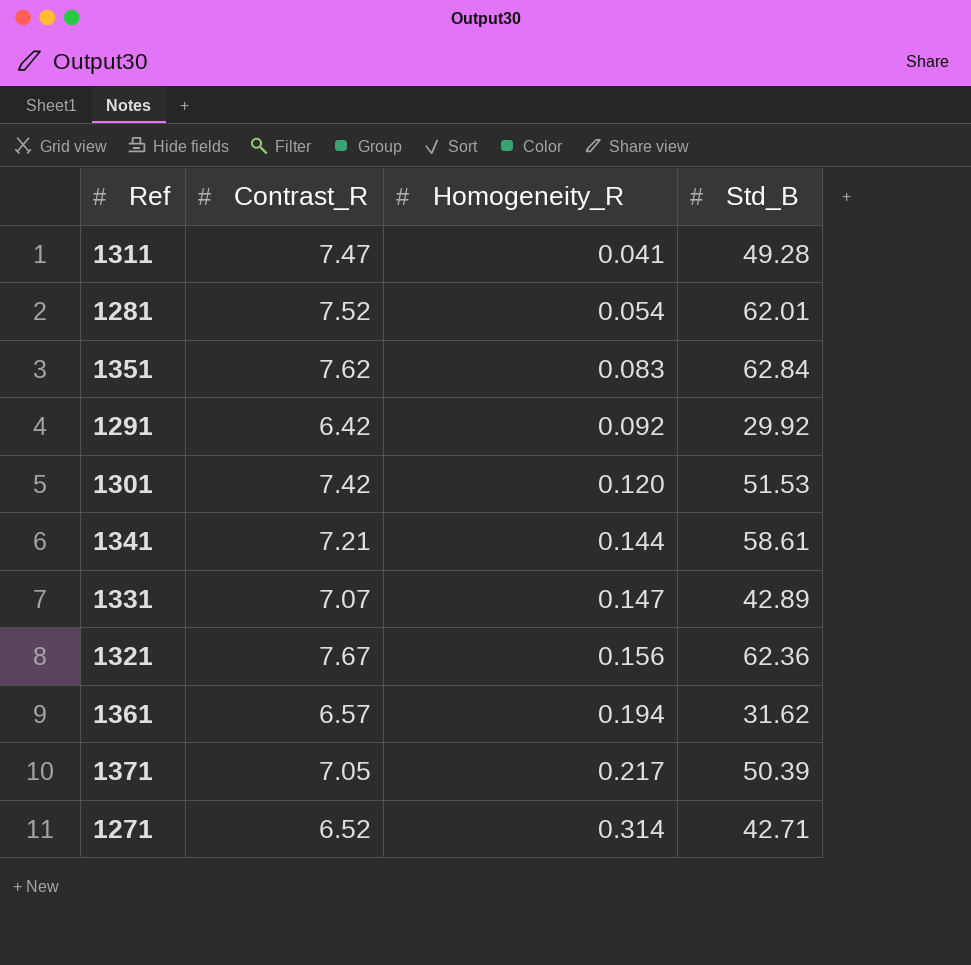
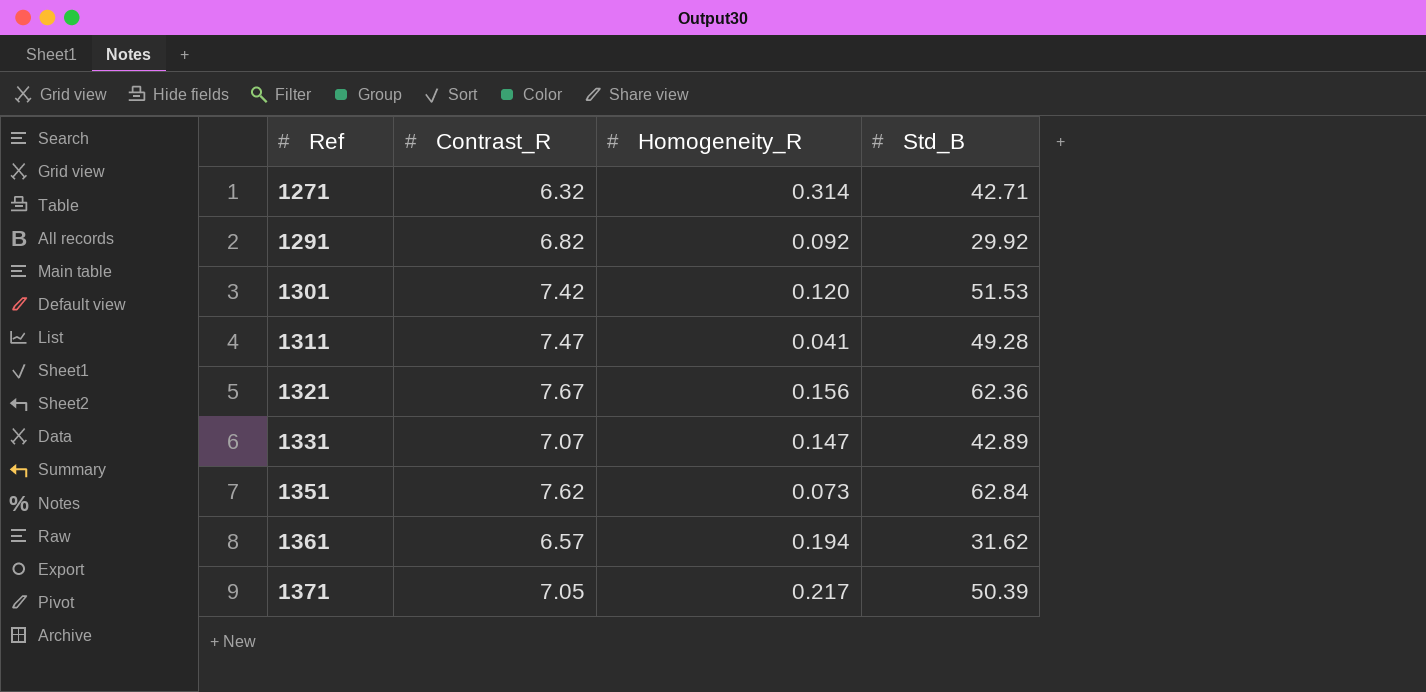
row order: Homogeneity_R ascending -> Ref ascending
row 1281: 7.52 | 0.054 | 62.01 -> none
row 1341: 7.21 | 0.144 | 58.61 -> none
1271 | Contrast_R: 6.52 -> 6.32
1291 | Contrast_R: 6.42 -> 6.82
1351 | Homogeneity_R: 0.083 -> 0.073

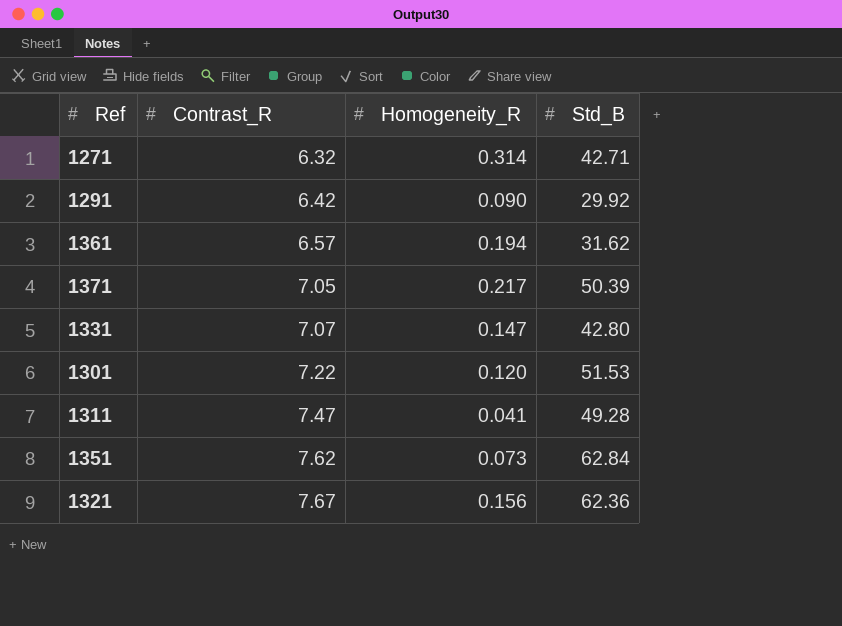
row order: Ref ascending -> Contrast_R ascending
1291 | Contrast_R: 6.82 -> 6.42
1291 | Homogeneity_R: 0.092 -> 0.090
1331 | Std_B: 42.89 -> 42.80
1301 | Contrast_R: 7.42 -> 7.22

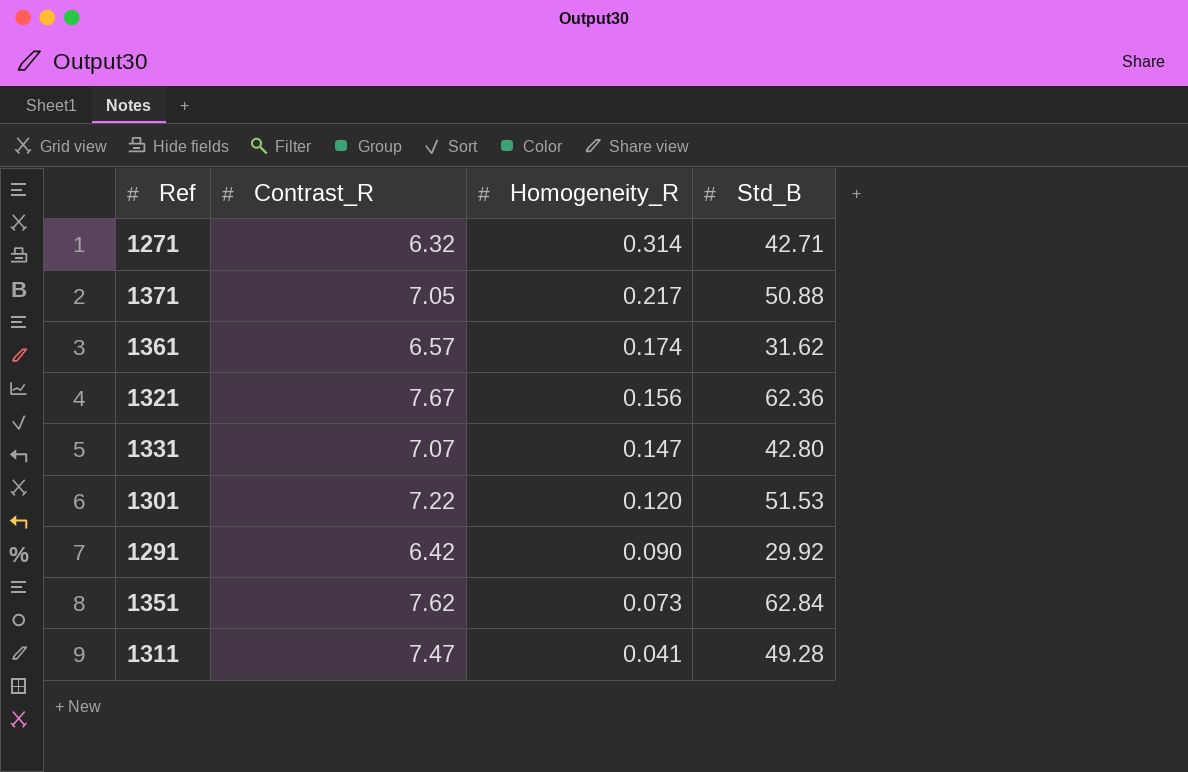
row order: Contrast_R ascending -> Homogeneity_R descending
1371 | Std_B: 50.39 -> 50.88
1361 | Homogeneity_R: 0.194 -> 0.174

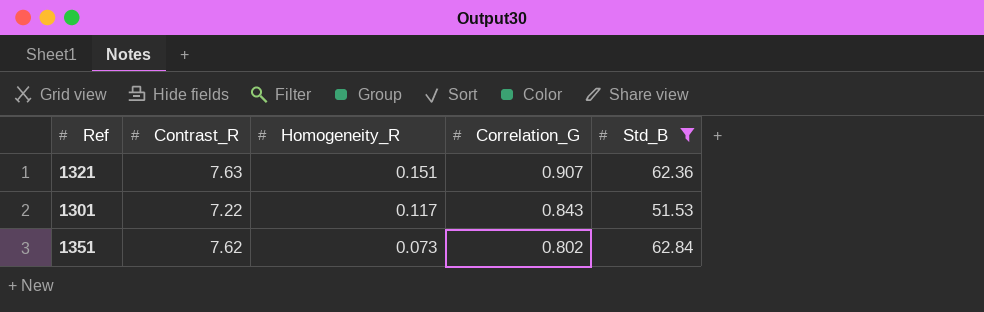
filter: none -> Std_B >= 51.53
column Correlation_G | position: none -> 4
1321 | Contrast_R: 7.67 -> 7.63
1321 | Homogeneity_R: 0.156 -> 0.151
1301 | Homogeneity_R: 0.120 -> 0.117

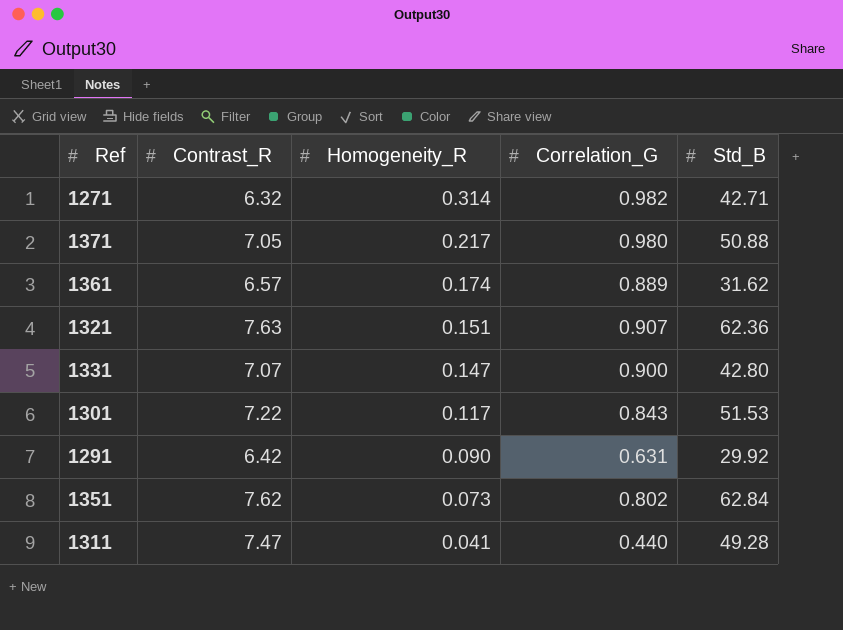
filter: Std_B >= 51.53 -> none

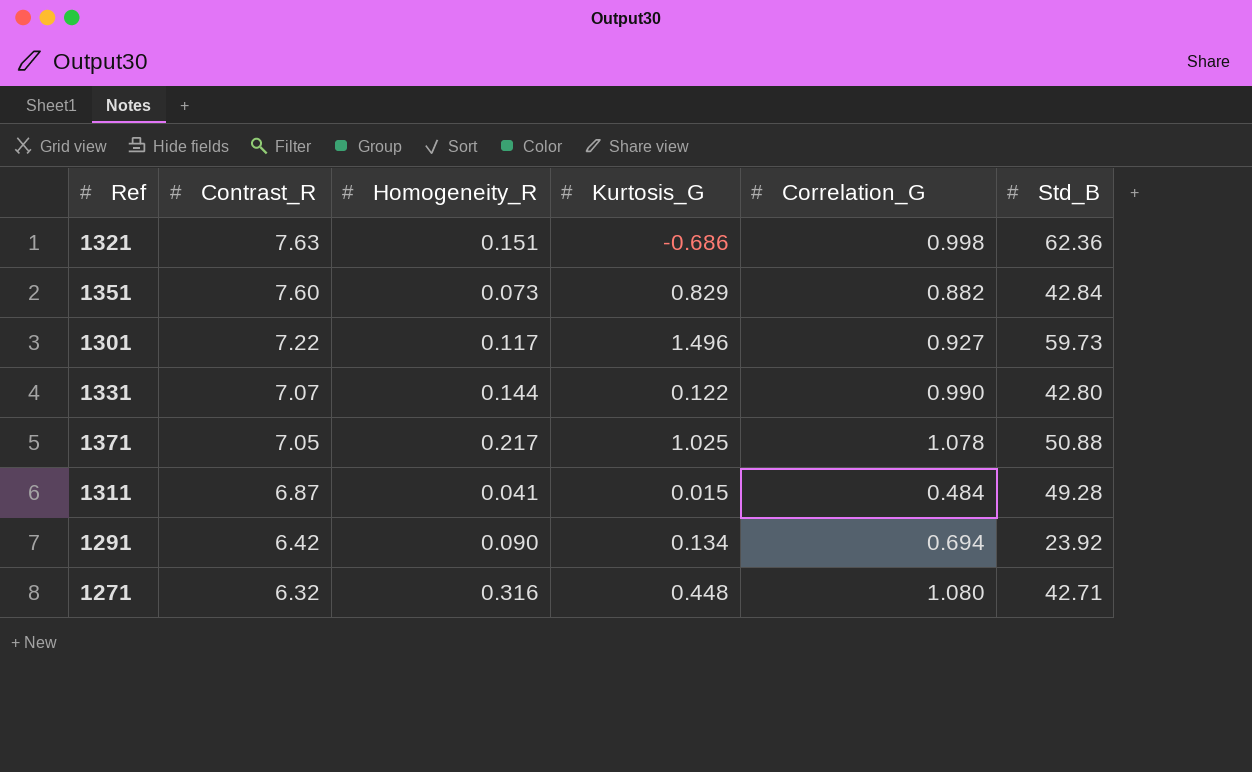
row order: Homogeneity_R descending -> Contrast_R descending
column Kurtosis_G | position: none -> 4
row 1361: 6.57 | 0.174 | 0.889 | 31.62 -> none
1321 | Correlation_G: 0.907 -> 0.998
1351 | Contrast_R: 7.62 -> 7.60
1351 | Correlation_G: 0.802 -> 0.882
1351 | Std_B: 62.84 -> 42.84
1301 | Correlation_G: 0.843 -> 0.927
1301 | Std_B: 51.53 -> 59.73
1331 | Homogeneity_R: 0.147 -> 0.144
1331 | Correlation_G: 0.900 -> 0.990
1371 | Correlation_G: 0.980 -> 1.078
1311 | Contrast_R: 7.47 -> 6.87
1311 | Correlation_G: 0.440 -> 0.484
1291 | Correlation_G: 0.631 -> 0.694
1291 | Std_B: 29.92 -> 23.92
1271 | Homogeneity_R: 0.314 -> 0.316
1271 | Correlation_G: 0.982 -> 1.080

